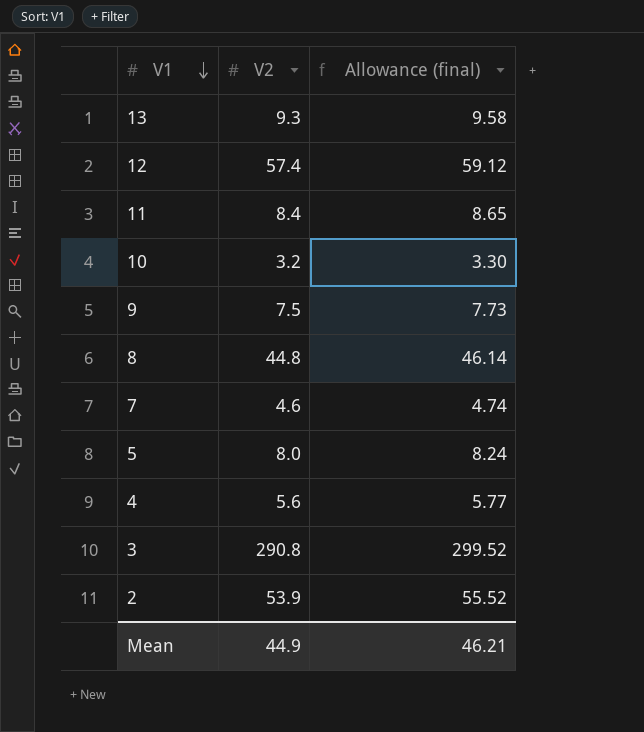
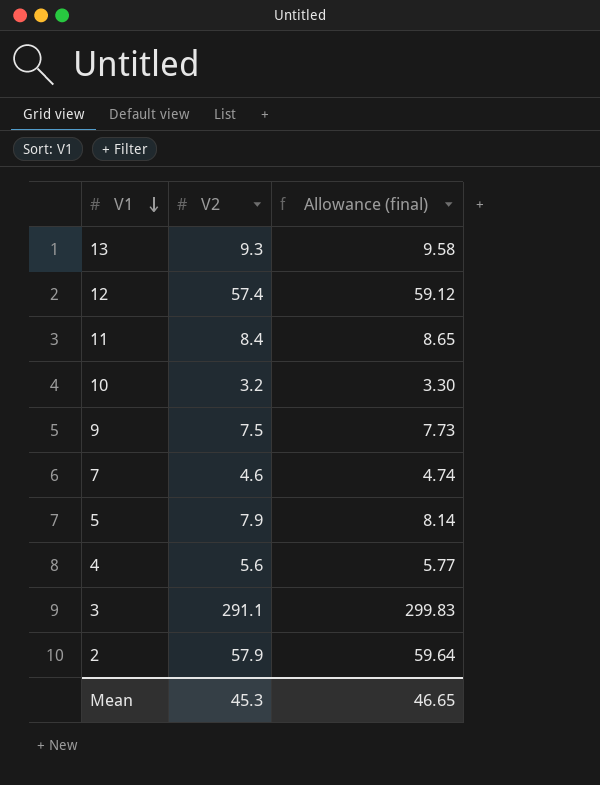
row 8: 44.8 | 46.14 -> none
5 | V2: 8.0 -> 7.9
5 | Allowance (final): 8.24 -> 8.14
3 | V2: 290.8 -> 291.1
3 | Allowance (final): 299.52 -> 299.83
2 | V2: 53.9 -> 57.9
2 | Allowance (final): 55.52 -> 59.64
Mean | V2: 44.9 -> 45.3
Mean | Allowance (final): 46.21 -> 46.65

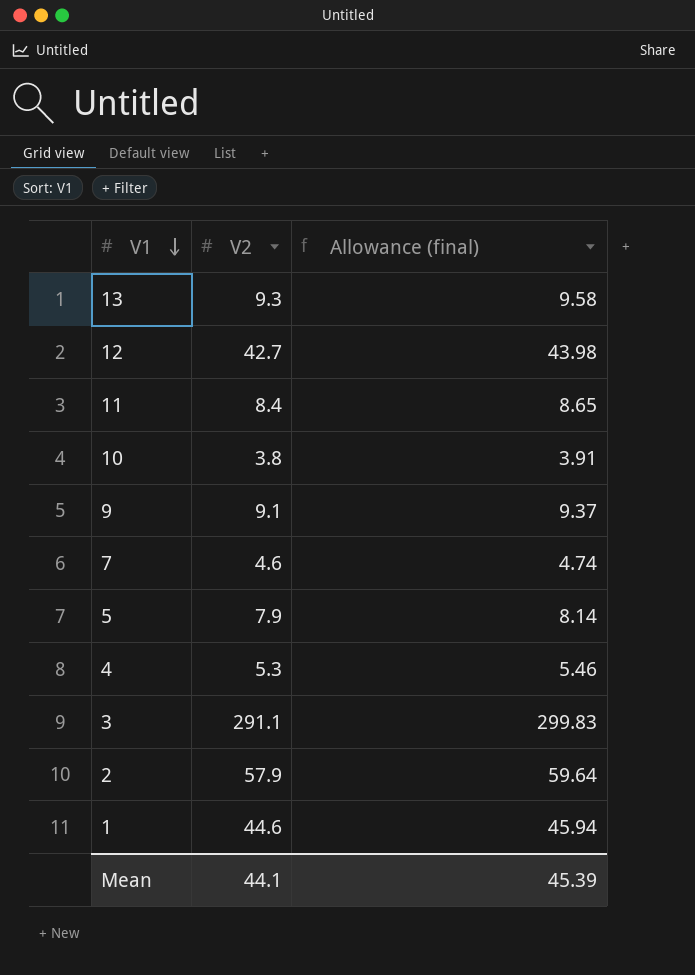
12 | V2: 57.4 -> 42.7
12 | Allowance (final): 59.12 -> 43.98
10 | V2: 3.2 -> 3.8
10 | Allowance (final): 3.30 -> 3.91
9 | V2: 7.5 -> 9.1
9 | Allowance (final): 7.73 -> 9.37
4 | V2: 5.6 -> 5.3
4 | Allowance (final): 5.77 -> 5.46
row 1: none -> 44.6 | 45.94
Mean | V2: 45.3 -> 44.1
Mean | Allowance (final): 46.65 -> 45.39

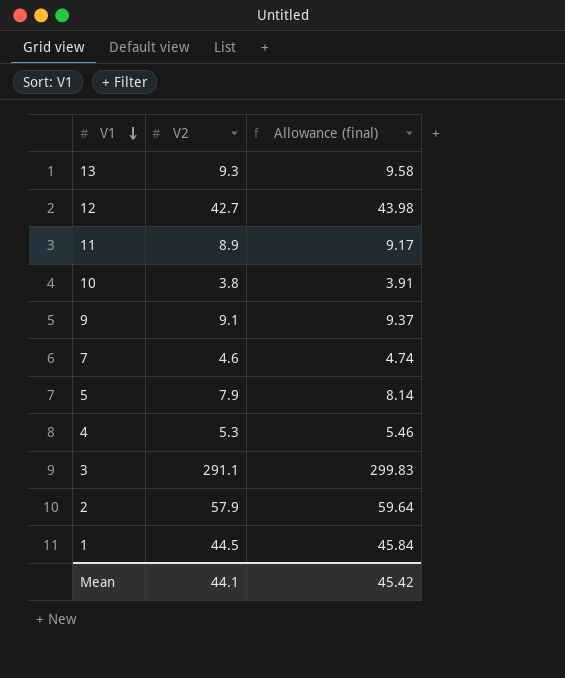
11 | V2: 8.4 -> 8.9
11 | Allowance (final): 8.65 -> 9.17
1 | V2: 44.6 -> 44.5
1 | Allowance (final): 45.94 -> 45.84
Mean | Allowance (final): 45.39 -> 45.42

